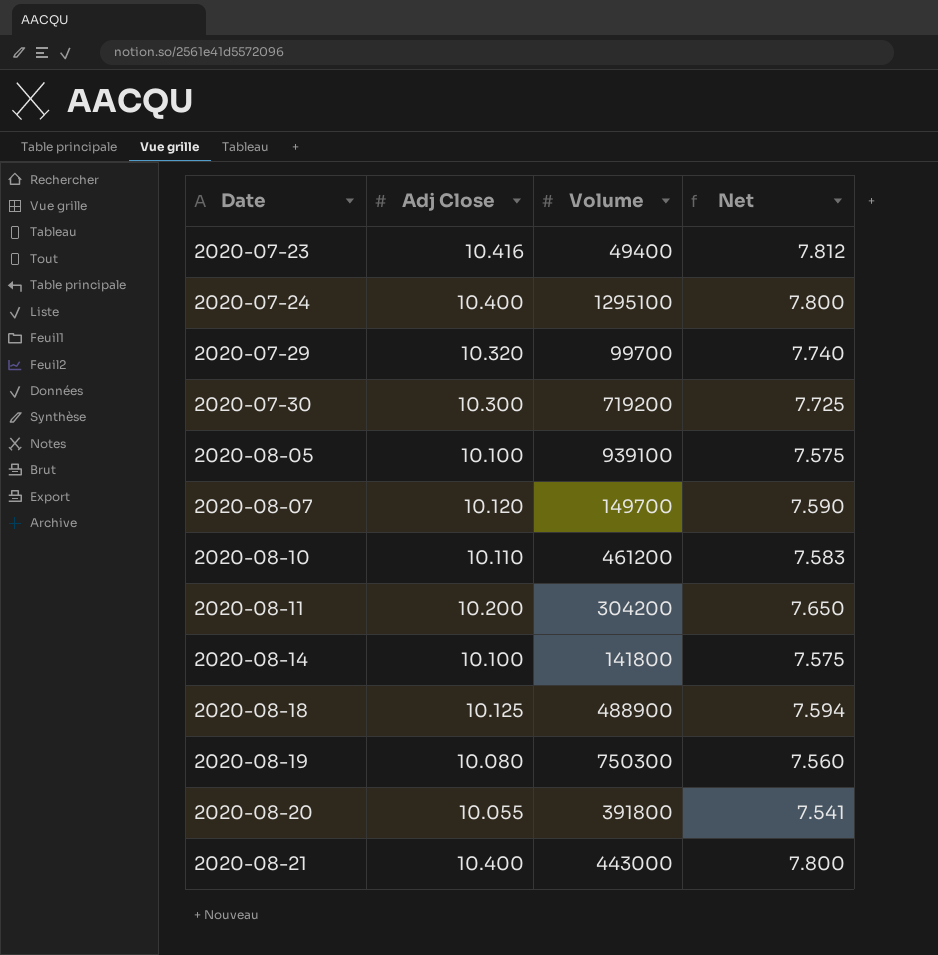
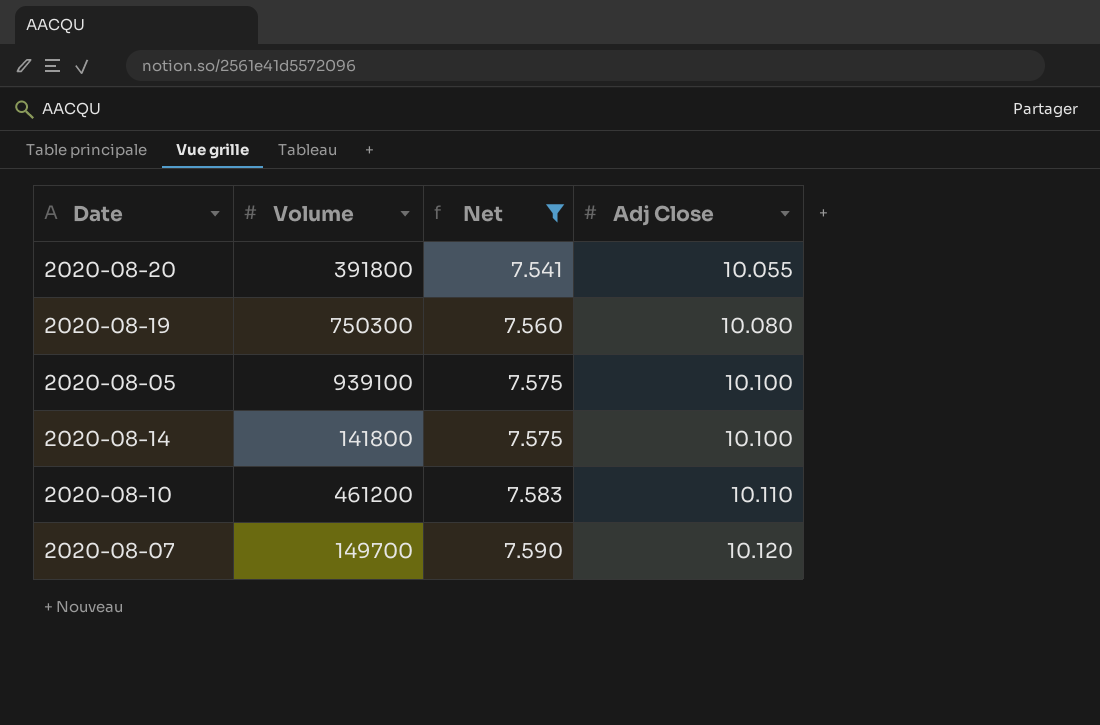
filter: none -> Net <= 7.590
row order: Date ascending -> Net ascending
column Adj Close | position: 2 -> 4

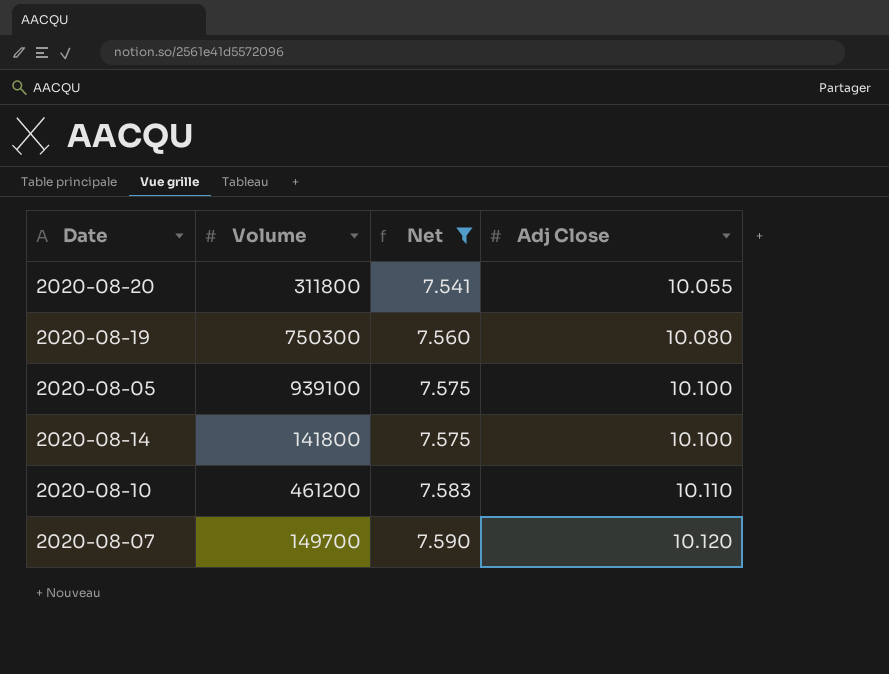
2020-08-20 | Volume: 391800 -> 311800

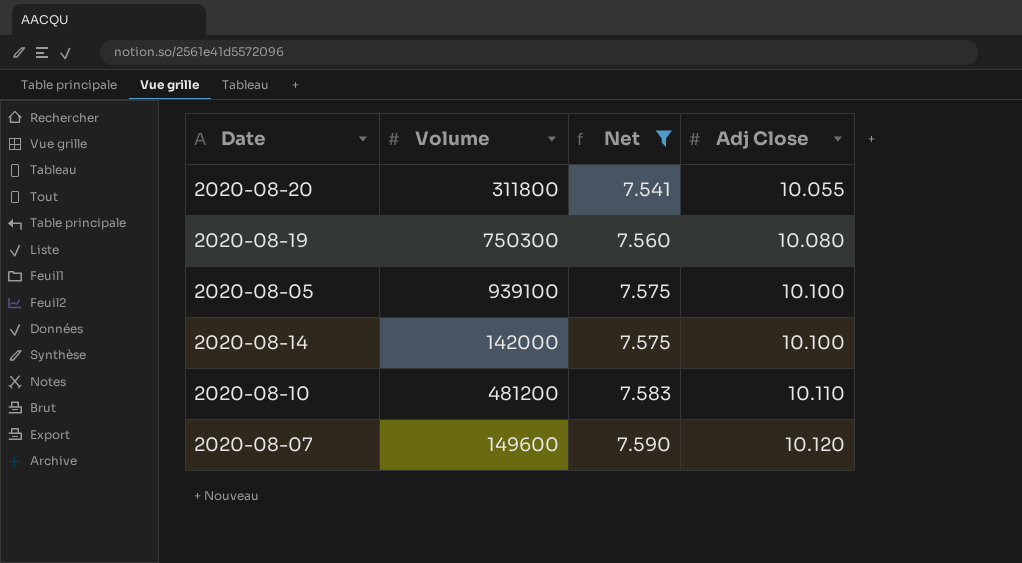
2020-08-14 | Volume: 141800 -> 142000
2020-08-10 | Volume: 461200 -> 481200
2020-08-07 | Volume: 149700 -> 149600

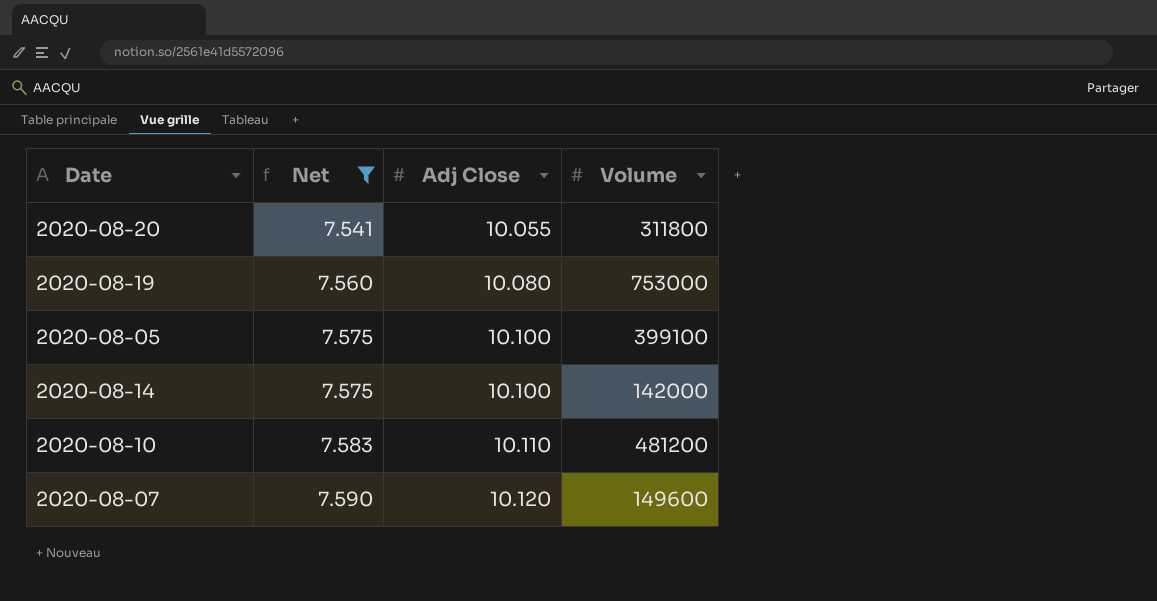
column Volume | position: 2 -> 4
2020-08-19 | Volume: 750300 -> 753000
2020-08-05 | Volume: 939100 -> 399100

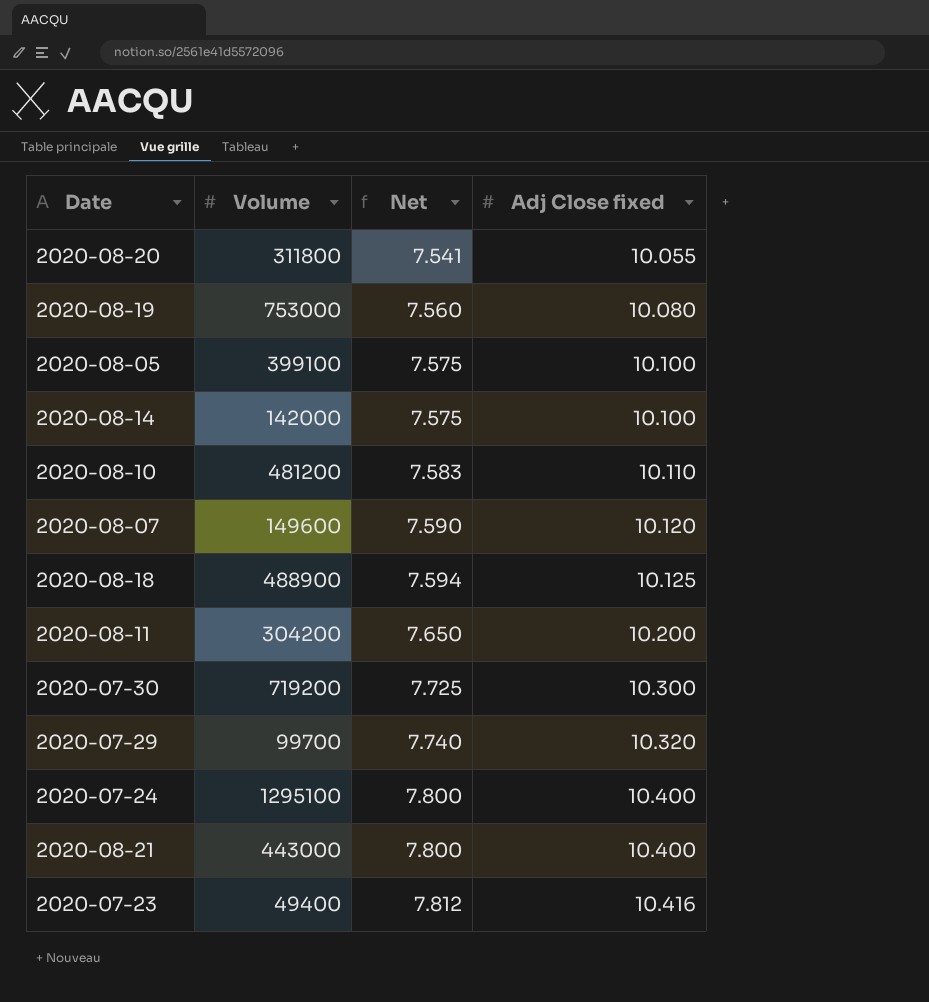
filter: Net <= 7.590 -> none
column Volume | position: 4 -> 2
column name: Adj Close -> Adj Close fixed

